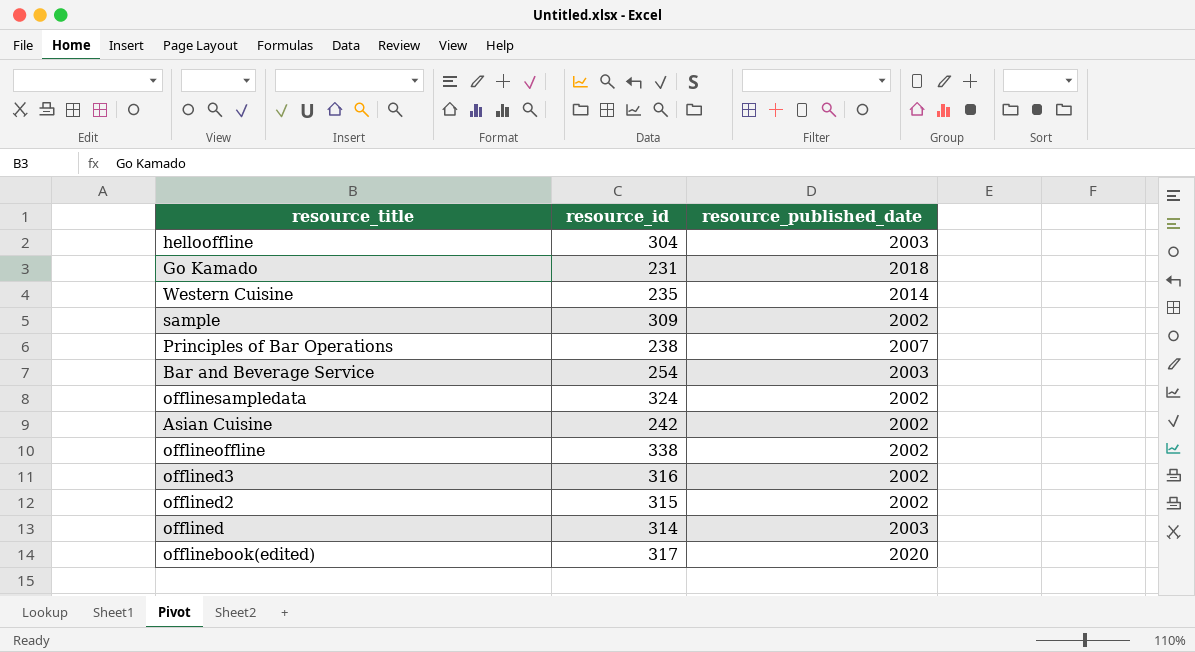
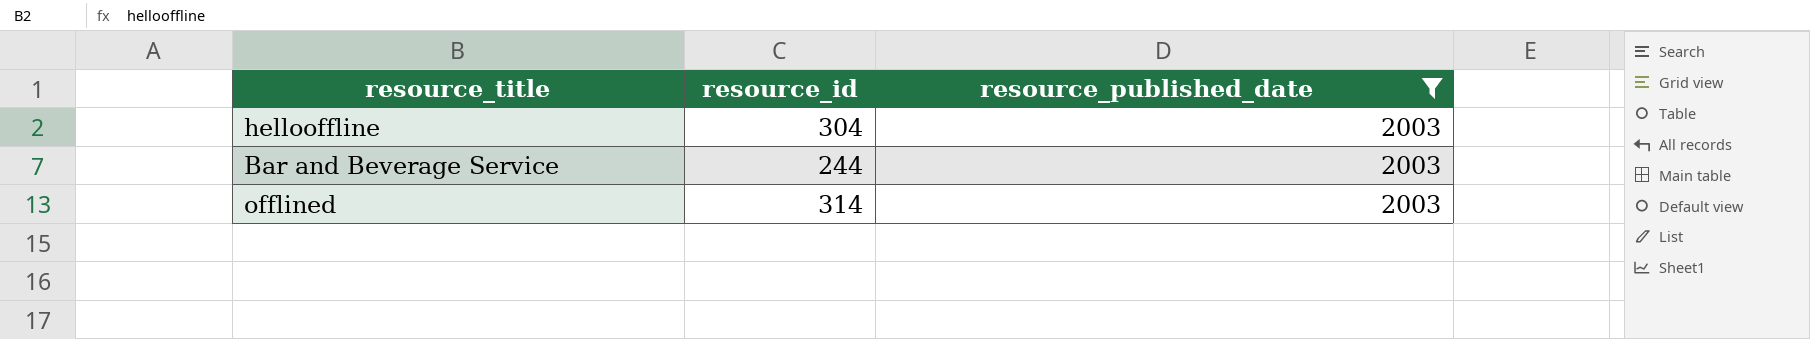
filter: none -> resource_published_date = 2003
Bar and Beverage Service | resource_id: 254 -> 244

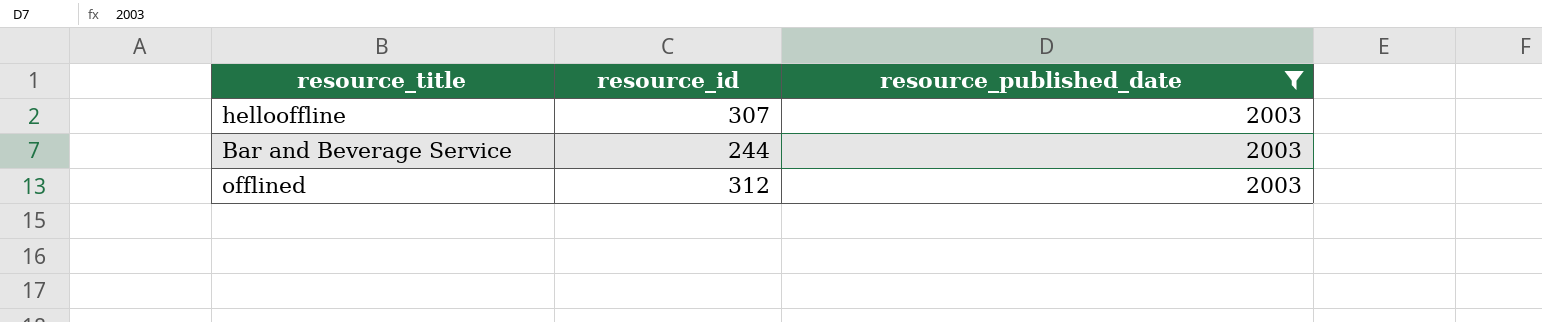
hellooffline | resource_id: 304 -> 307
offlined | resource_id: 314 -> 312

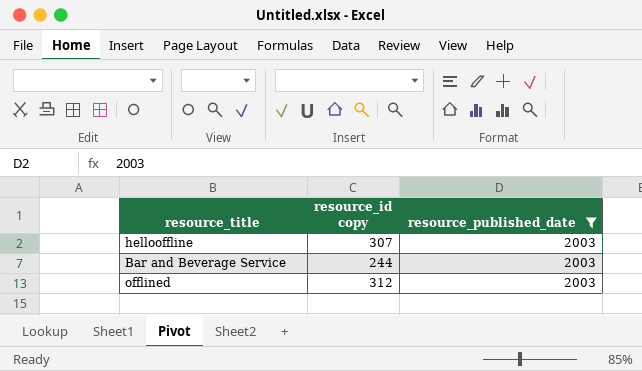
column name: resource_id -> resource_id copy

